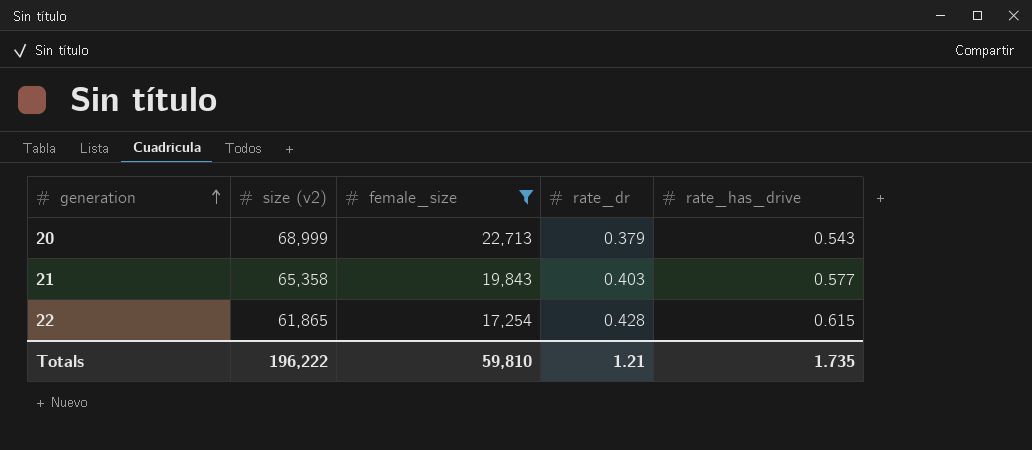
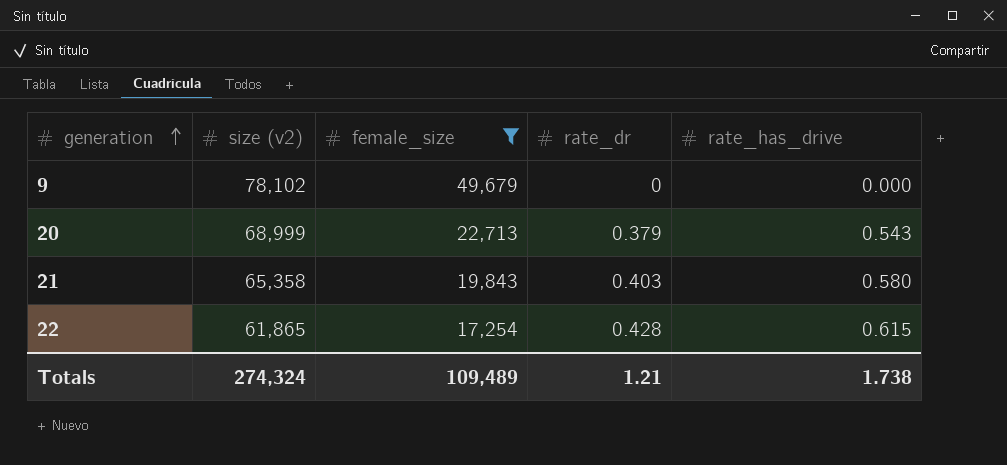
row 9: none -> 78,102 | 49,679 | 0 | 0.000
21 | rate_has_drive: 0.577 -> 0.580
Totals | size (v2): 196,222 -> 274,324
Totals | female_size: 59,810 -> 109,489
Totals | rate_has_drive: 1.735 -> 1.738

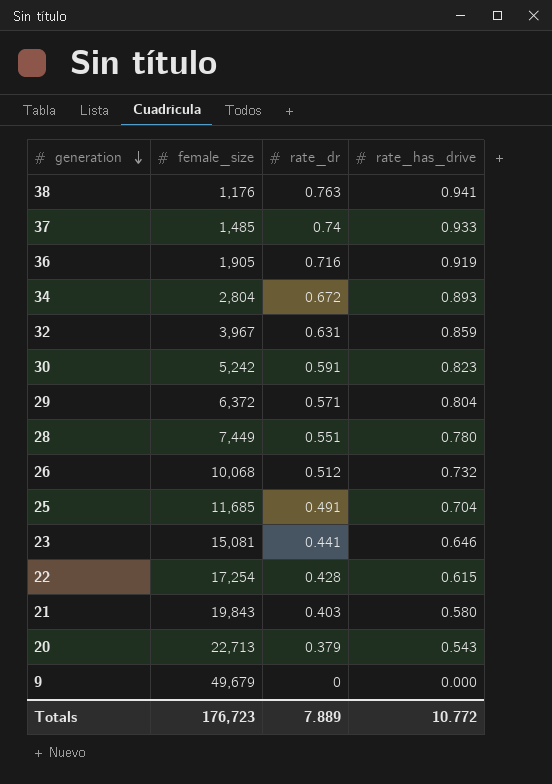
filter: female_size >= 17,254 -> none
row order: generation ascending -> generation descending
column size (v2) | position: 2 -> none
Totals | female_size: 109,489 -> 176,723
Totals | rate_dr: 1.21 -> 7.889
Totals | rate_has_drive: 1.738 -> 10.772

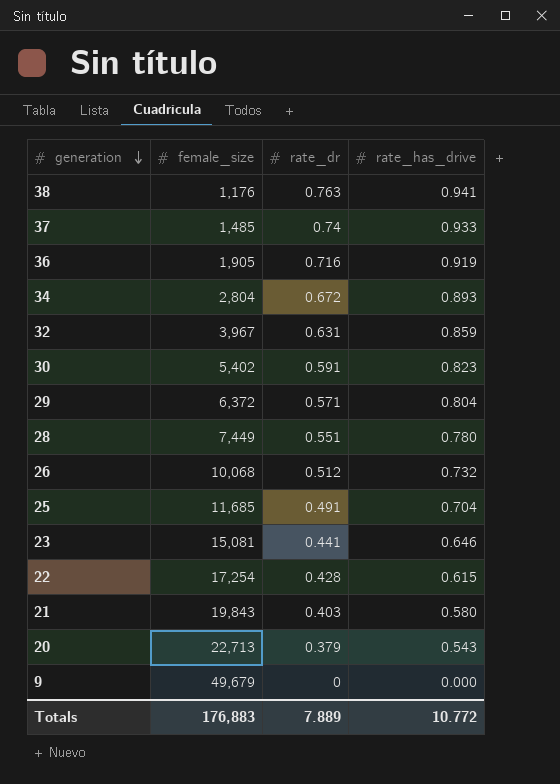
30 | female_size: 5,242 -> 5,402
Totals | female_size: 176,723 -> 176,883

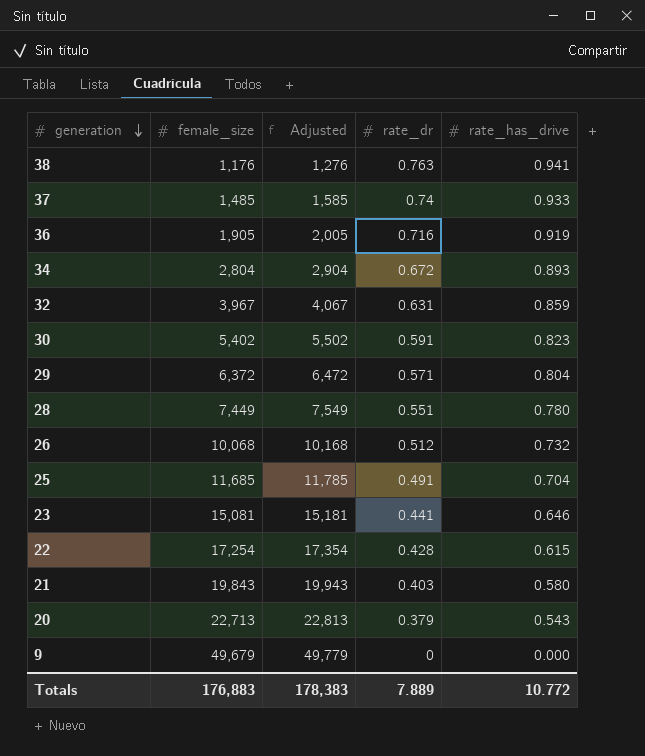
column Adjusted | formula: none -> [female_size] + 100

